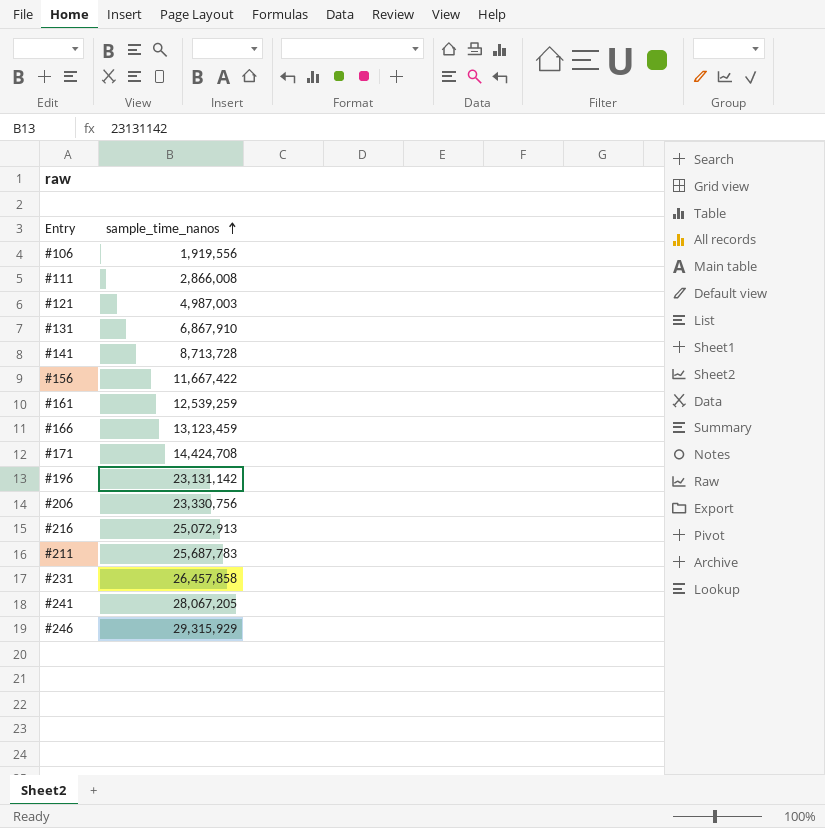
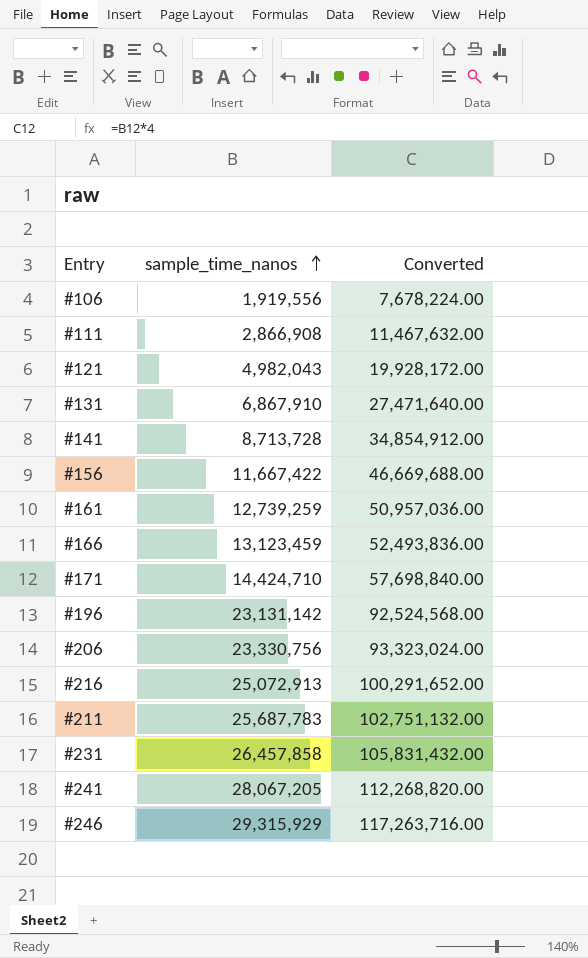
column Converted | formula: none -> [sample_time_nanos] * 4
#111 | sample_time_nanos: 2,866,008 -> 2,866,908
#121 | sample_time_nanos: 4,987,003 -> 4,982,043
#161 | sample_time_nanos: 12,539,259 -> 12,739,259
#171 | sample_time_nanos: 14,424,708 -> 14,424,710

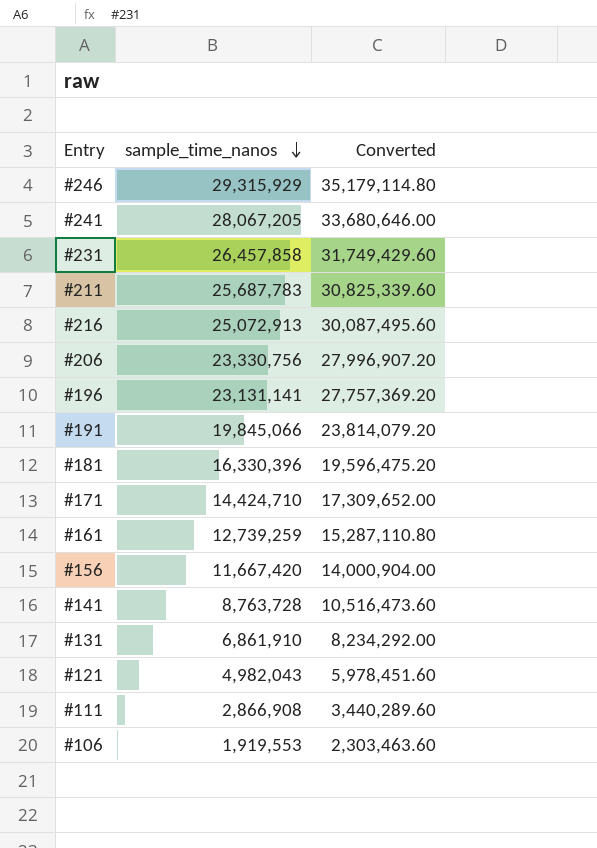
row order: sample_time_nanos ascending -> sample_time_nanos descending
column Converted | formula: [sample_time_nanos] * 4 -> [sample_time_nanos] * 1.2
row #166: 13,123,459 | 52,493,836.00 -> none
#196 | sample_time_nanos: 23,131,142 -> 23,131,141
row #191: none -> 19,845,066 | 23,814,079.20
row #181: none -> 16,330,396 | 19,596,475.20
#156 | sample_time_nanos: 11,667,422 -> 11,667,420
#141 | sample_time_nanos: 8,713,728 -> 8,763,728
#131 | sample_time_nanos: 6,867,910 -> 6,861,910
#106 | sample_time_nanos: 1,919,556 -> 1,919,553

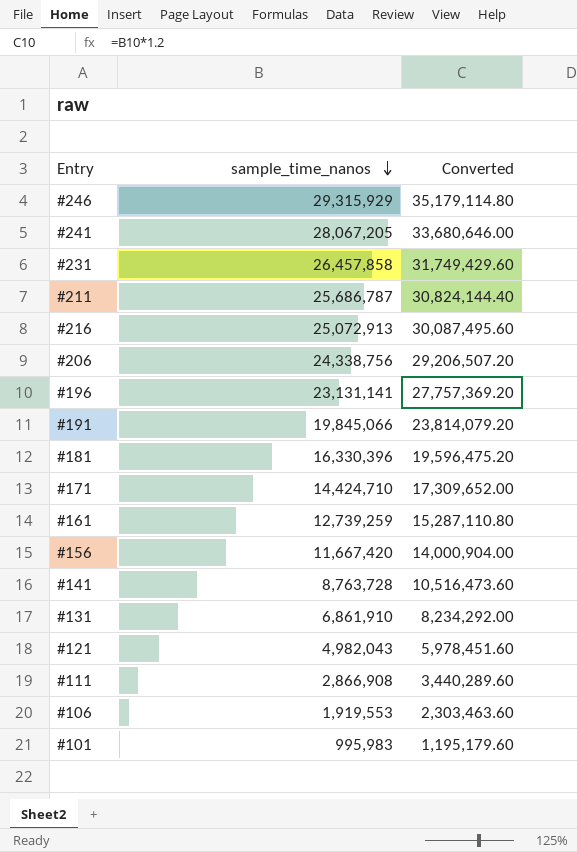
#211 | sample_time_nanos: 25,687,783 -> 25,686,787
#211 | Converted: 30,825,339.60 -> 30,824,144.40
#206 | sample_time_nanos: 23,330,756 -> 24,338,756
#206 | Converted: 27,996,907.20 -> 29,206,507.20
row #101: none -> 995,983 | 1,195,179.60

